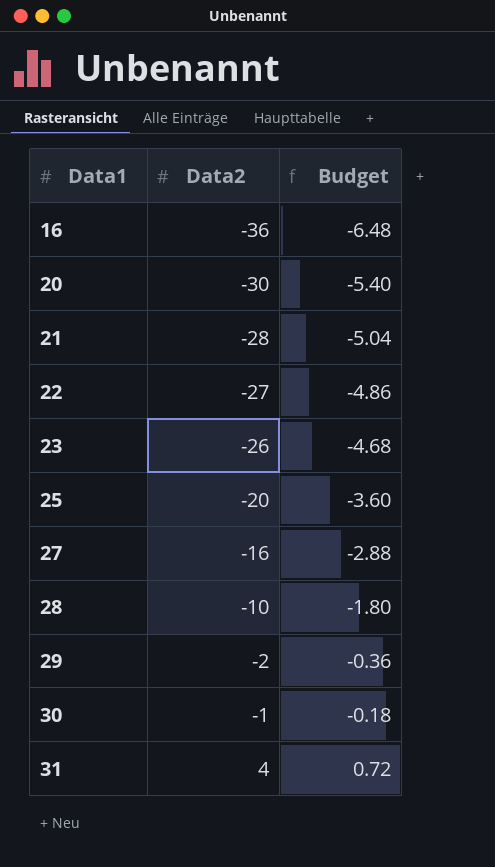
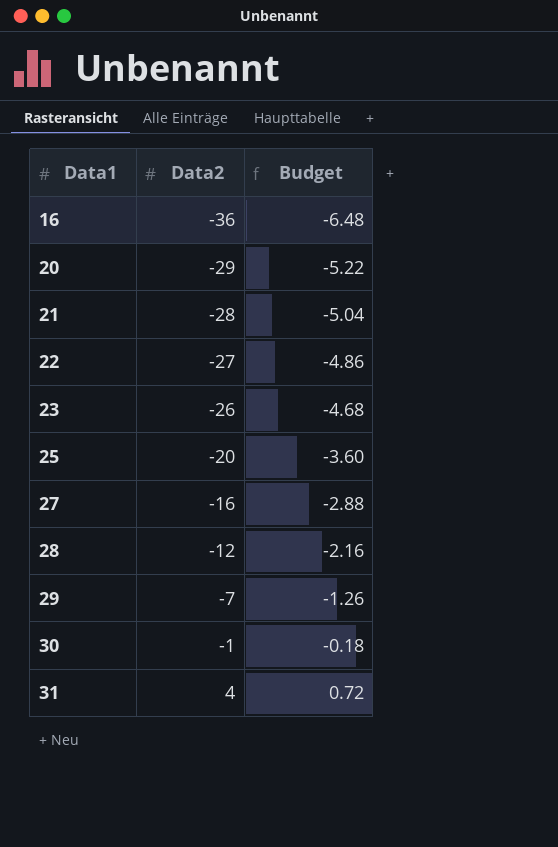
20 | Data2: -30 -> -29
20 | Budget: -5.40 -> -5.22
28 | Data2: -10 -> -12
28 | Budget: -1.80 -> -2.16
29 | Data2: -2 -> -7
29 | Budget: -0.36 -> -1.26

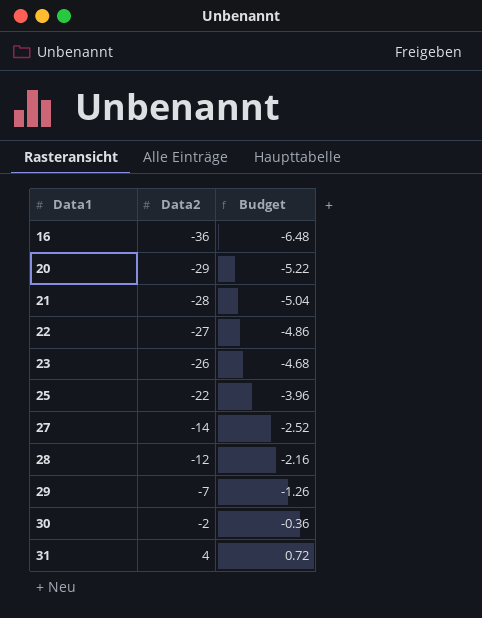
25 | Data2: -20 -> -22
25 | Budget: -3.60 -> -3.96
27 | Data2: -16 -> -14
27 | Budget: -2.88 -> -2.52
30 | Data2: -1 -> -2
30 | Budget: -0.18 -> -0.36

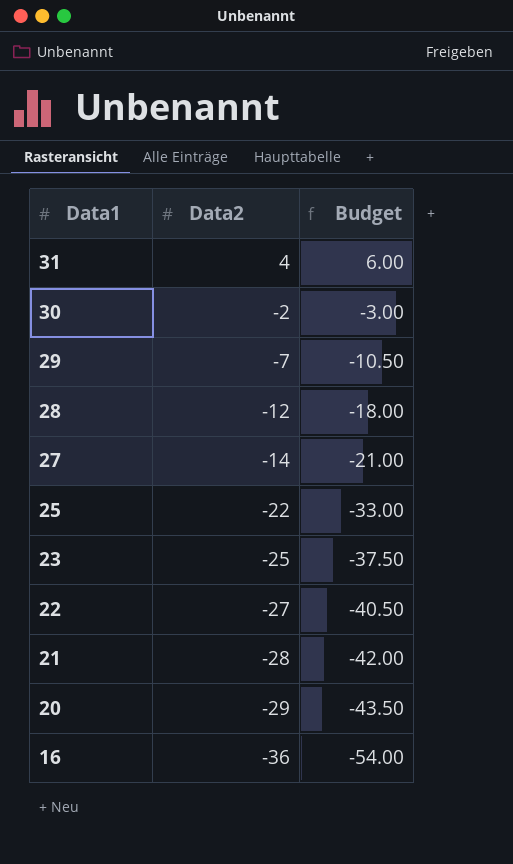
row order: Data1 ascending -> Data1 descending
column Budget | formula: [Data2] * 0.18 -> [Data2] * 1.5
23 | Data2: -26 -> -25

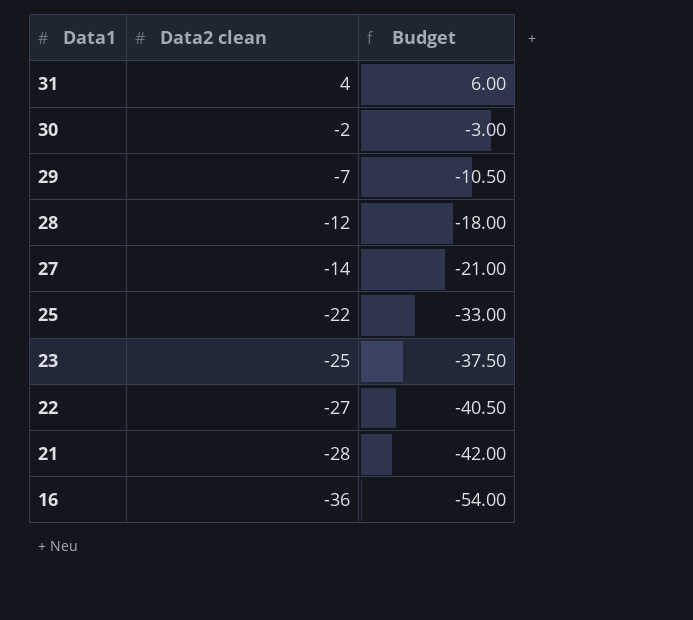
column name: Data2 -> Data2 clean
row 20: -29 | -43.50 -> none

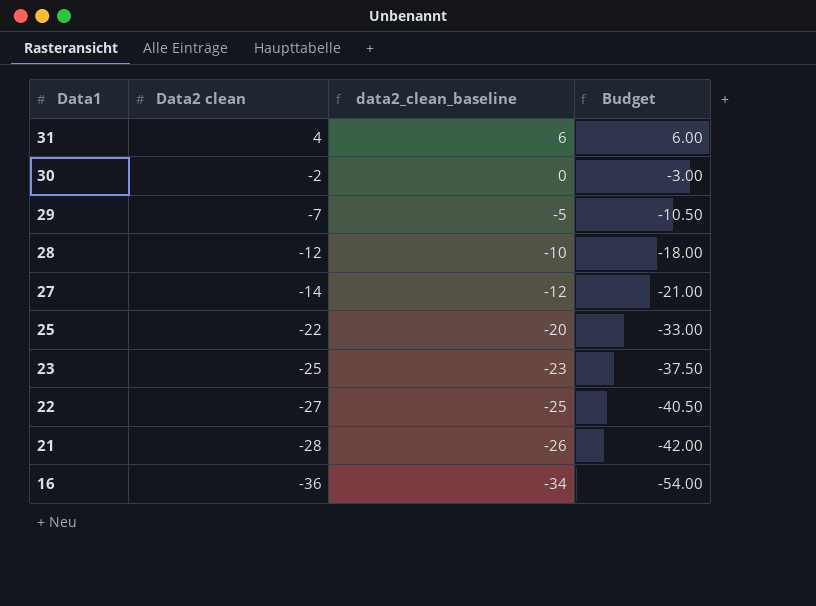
column data2_clean_baseline | formula: none -> [Data2 clean] + 2

